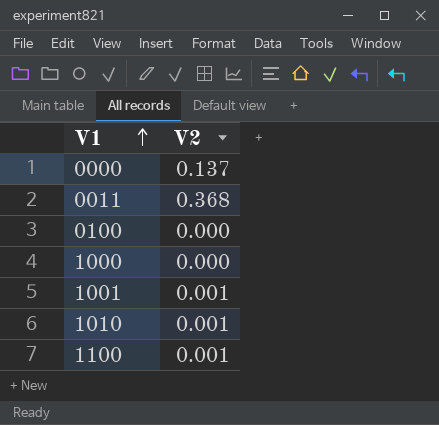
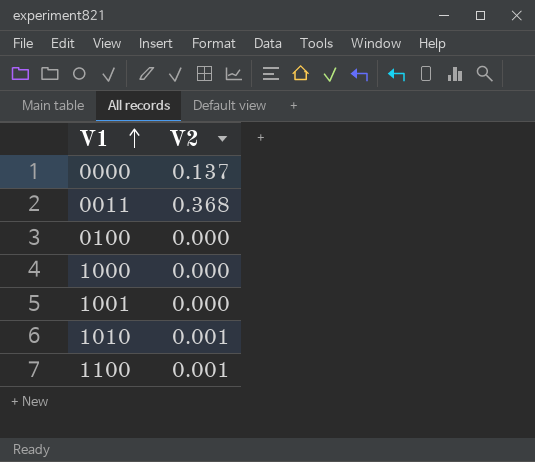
1001 | V2: 0.001 -> 0.000

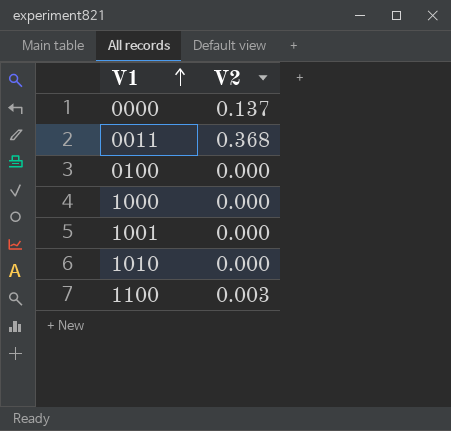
1010 | V2: 0.001 -> 0.000
1100 | V2: 0.001 -> 0.003

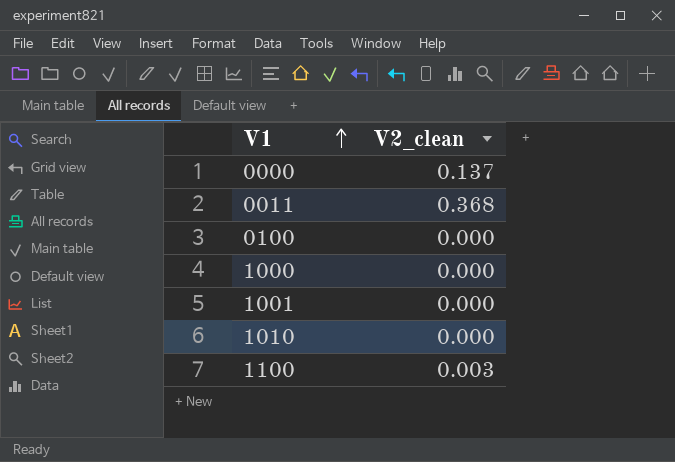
column name: V2 -> V2_clean

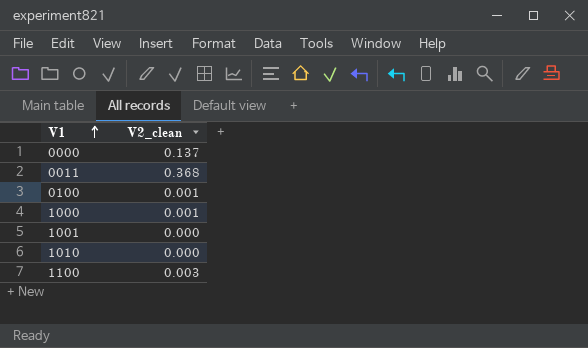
0100 | V2_clean: 0.000 -> 0.001
1000 | V2_clean: 0.000 -> 0.001

